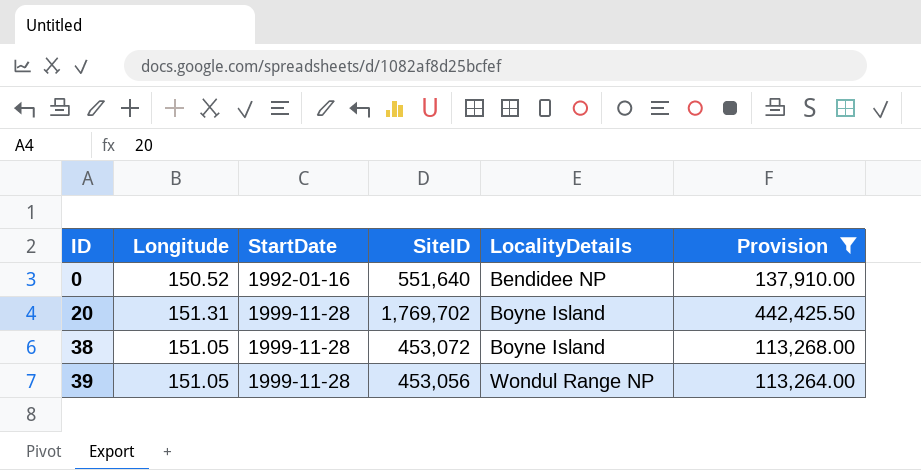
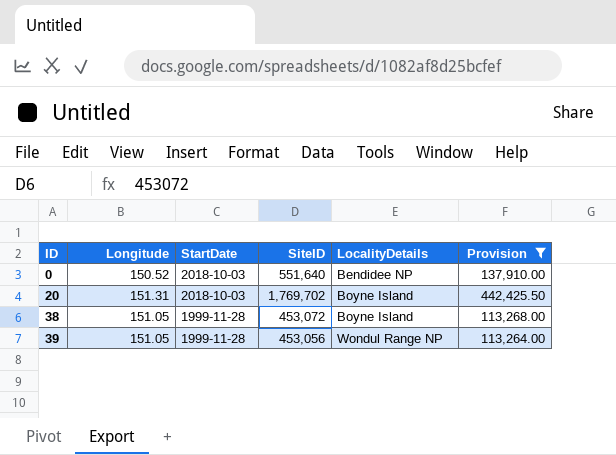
0 | StartDate: 1992-01-16 -> 2018-10-03
20 | StartDate: 1999-11-28 -> 2018-10-03

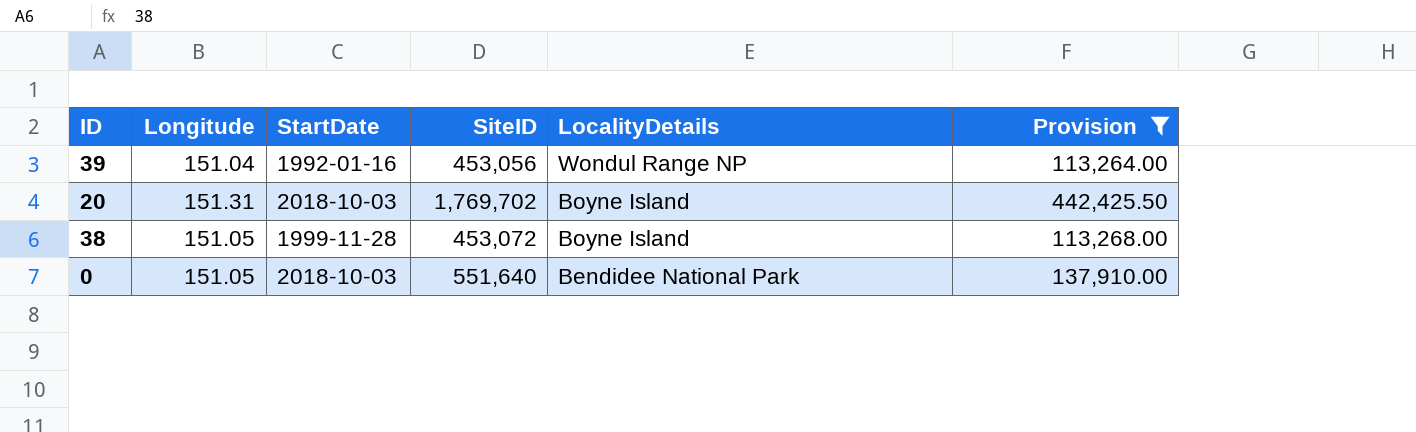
row order: ID ascending -> LocalityDetails descending
39 | Longitude: 151.05 -> 151.04
39 | StartDate: 1999-11-28 -> 1992-01-16
0 | Longitude: 150.52 -> 151.05
0 | LocalityDetails: Bendidee NP -> Bendidee National Park

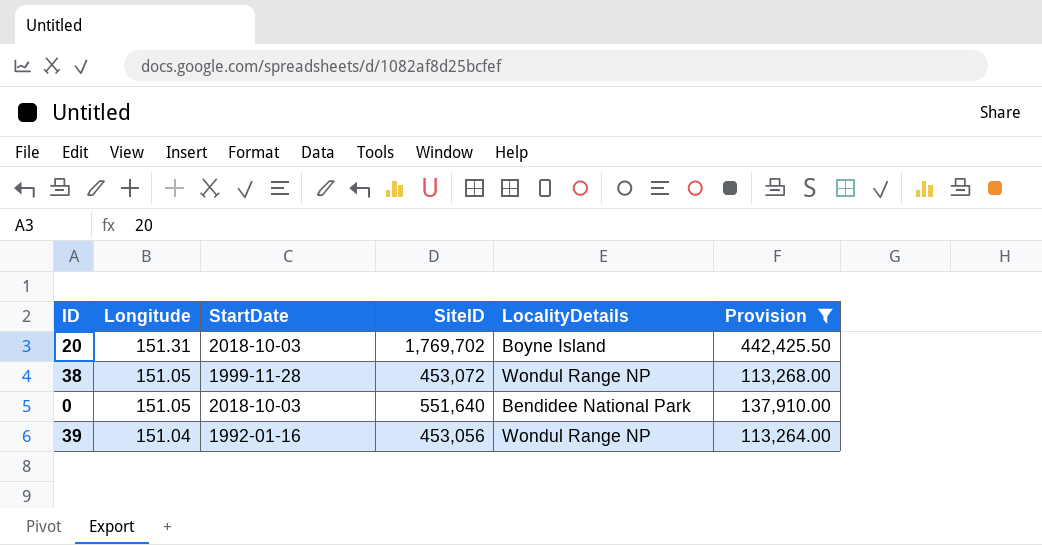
row order: LocalityDetails descending -> Longitude descending
38 | LocalityDetails: Boyne Island -> Wondul Range NP

